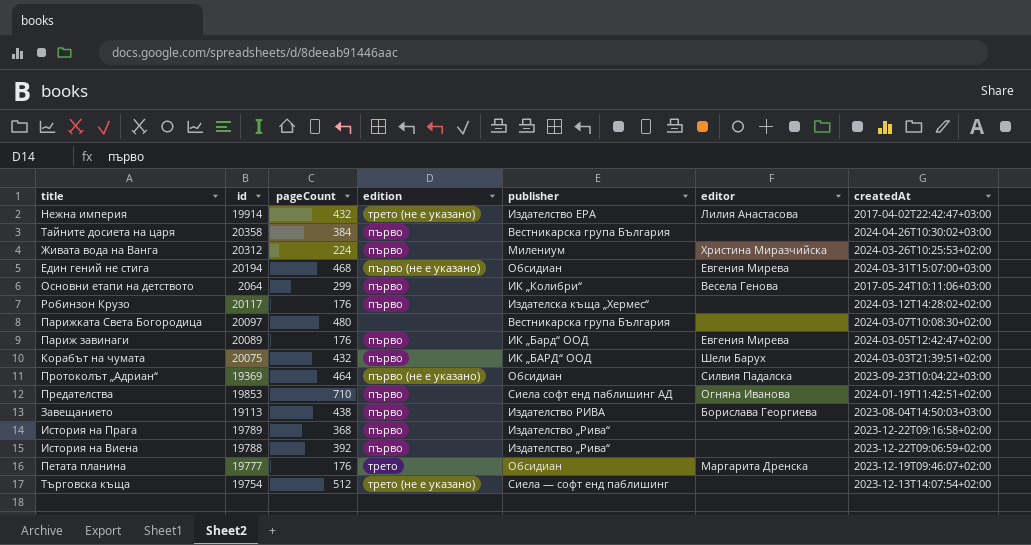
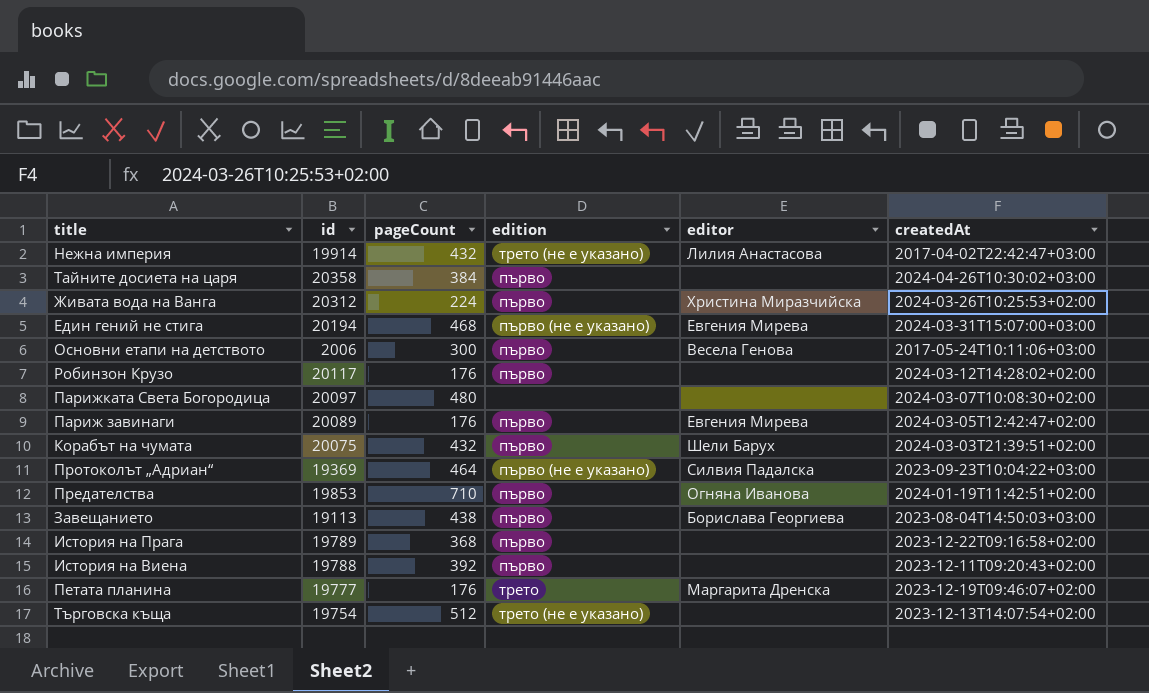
column publisher | position: 5 -> none
Основни етапи на детството | id: 2064 -> 2006
Основни етапи на детството | pageCount: 299 -> 300
История на Виена | createdAt: 2023-12-22T09:06:59+02:00 -> 2023-12-11T09:20:43+02:00

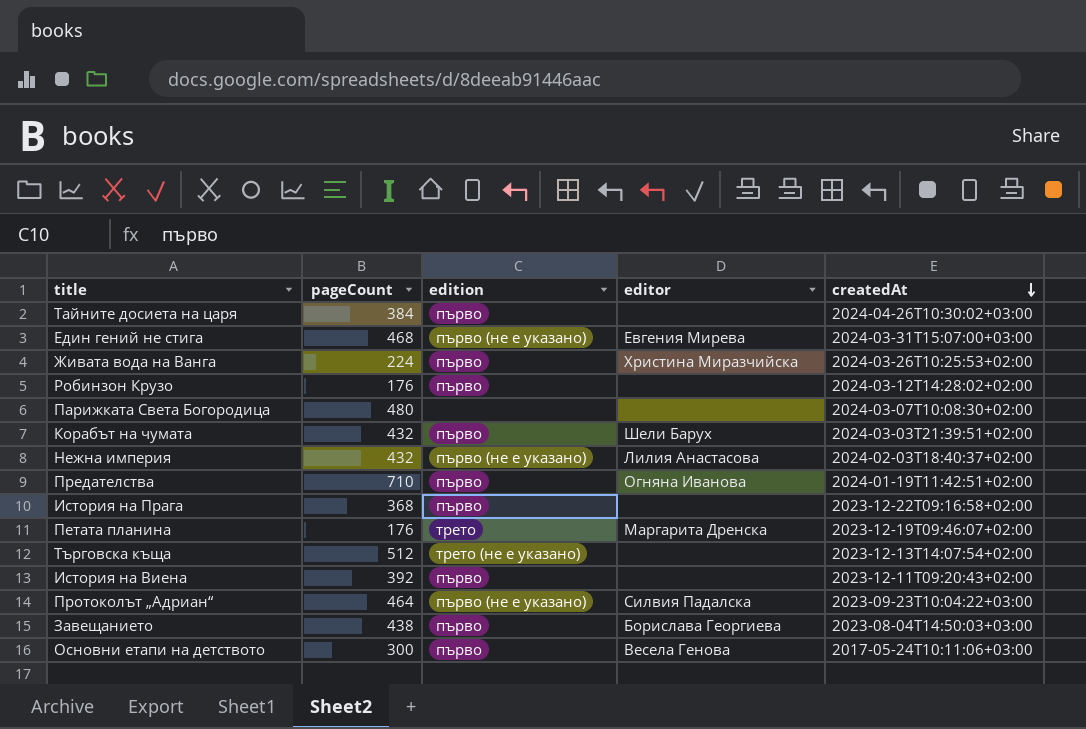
row order: none -> createdAt descending
column id | position: 2 -> none
row Париж завинаги: 20089 | 176 | първо | Евгения Мирева | 2024-03-05T12:42:47+02:00 -> none
Нежна империя | edition: трето (не е указано) -> първо (не е указано)
Нежна империя | createdAt: 2017-04-02T22:42:47+03:00 -> 2024-02-03T18:40:37+02:00

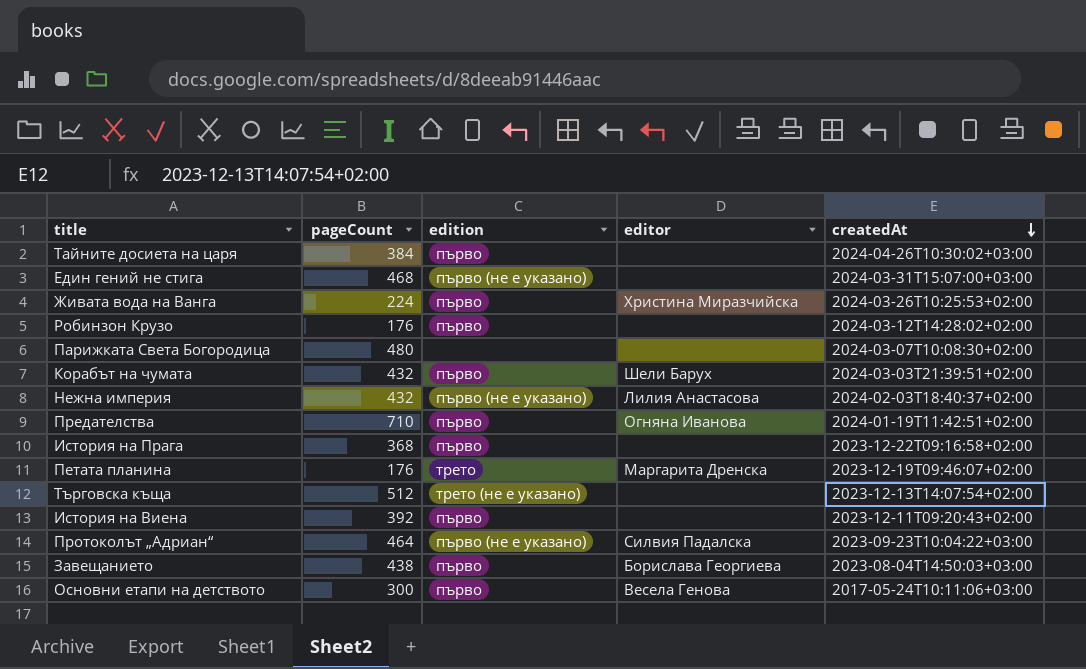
Един гений не стига | editor: Евгения Мирева -> none

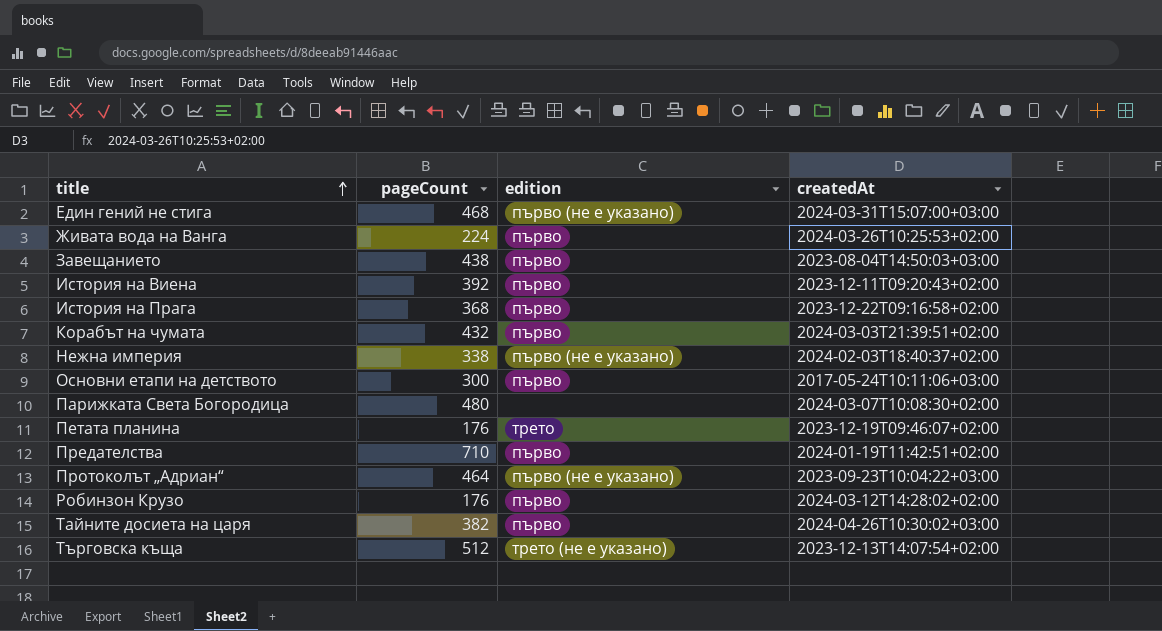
row order: createdAt descending -> title ascending
column editor | position: 4 -> none
Нежна империя | pageCount: 432 -> 338
Тайните досиета на царя | pageCount: 384 -> 382

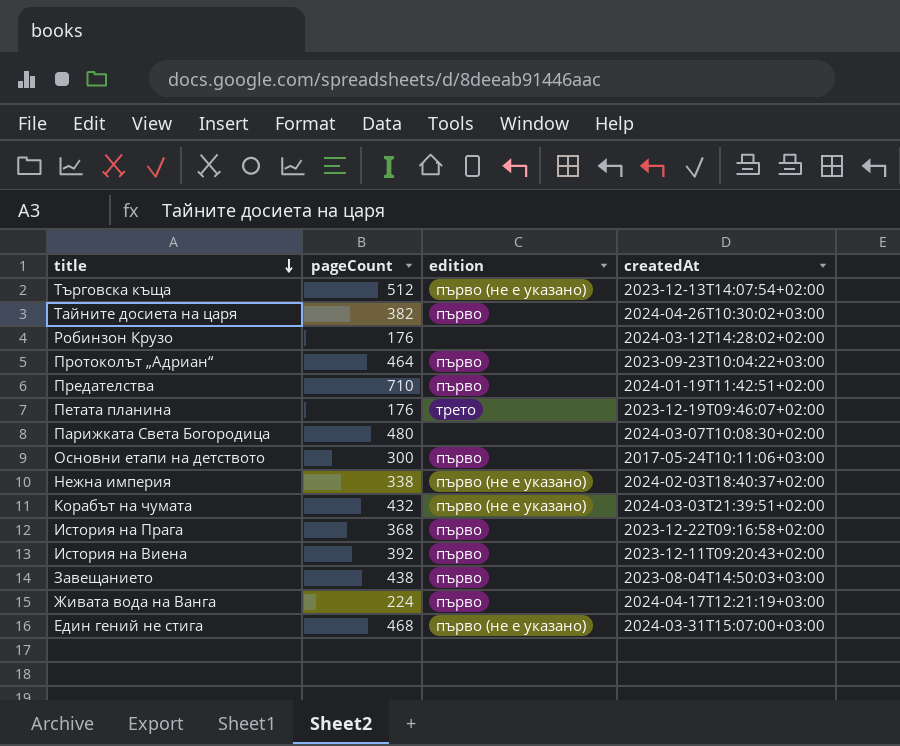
row order: title ascending -> title descending
Търговска къща | edition: трето (не е указано) -> първо (не е указано)
Робинзон Крузо | edition: първо -> none
Протоколът „Адриан“ | edition: първо (не е указано) -> първо
Корабът на чумата | edition: първо -> първо (не е указано)
Живата вода на Ванга | createdAt: 2024-03-26T10:25:53+02:00 -> 2024-04-17T12:21:19+03:00

